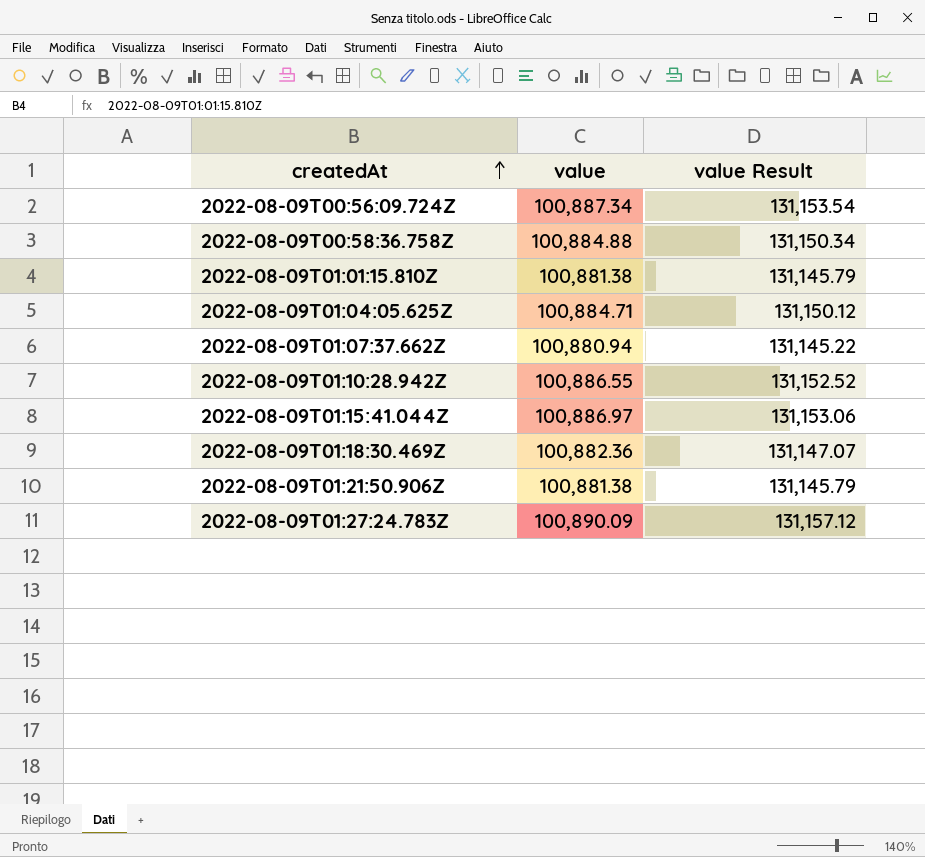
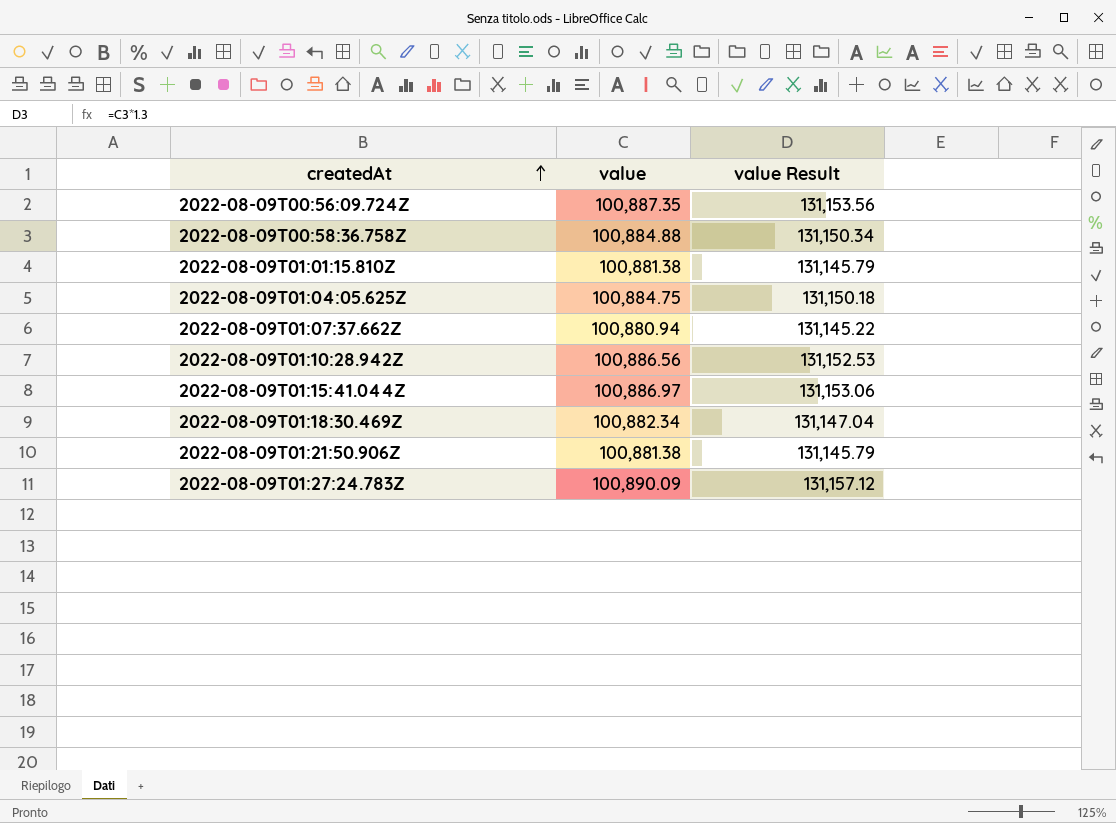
2022-08-09T00:56:09.724Z | value: 100,887.34 -> 100,887.35
2022-08-09T00:56:09.724Z | value Result: 131,153.54 -> 131,153.56
2022-08-09T01:04:05.625Z | value: 100,884.71 -> 100,884.75
2022-08-09T01:04:05.625Z | value Result: 131,150.12 -> 131,150.18
2022-08-09T01:10:28.942Z | value: 100,886.55 -> 100,886.56
2022-08-09T01:10:28.942Z | value Result: 131,152.52 -> 131,152.53
2022-08-09T01:18:30.469Z | value: 100,882.36 -> 100,882.34
2022-08-09T01:18:30.469Z | value Result: 131,147.07 -> 131,147.04

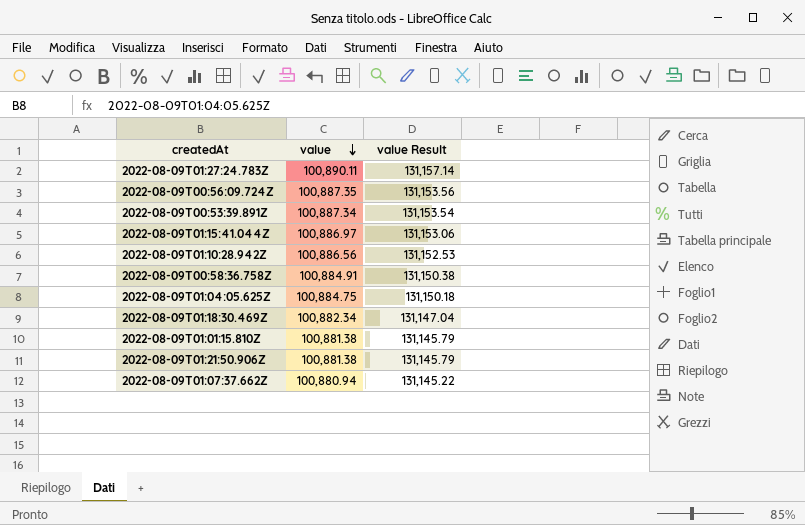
row order: createdAt ascending -> value descending
2022-08-09T01:27:24.783Z | value: 100,890.09 -> 100,890.11
2022-08-09T01:27:24.783Z | value Result: 131,157.12 -> 131,157.14
row 2022-08-09T00:53:39.891Z: none -> 100,887.34 | 131,153.54
2022-08-09T00:58:36.758Z | value: 100,884.88 -> 100,884.91
2022-08-09T00:58:36.758Z | value Result: 131,150.34 -> 131,150.38

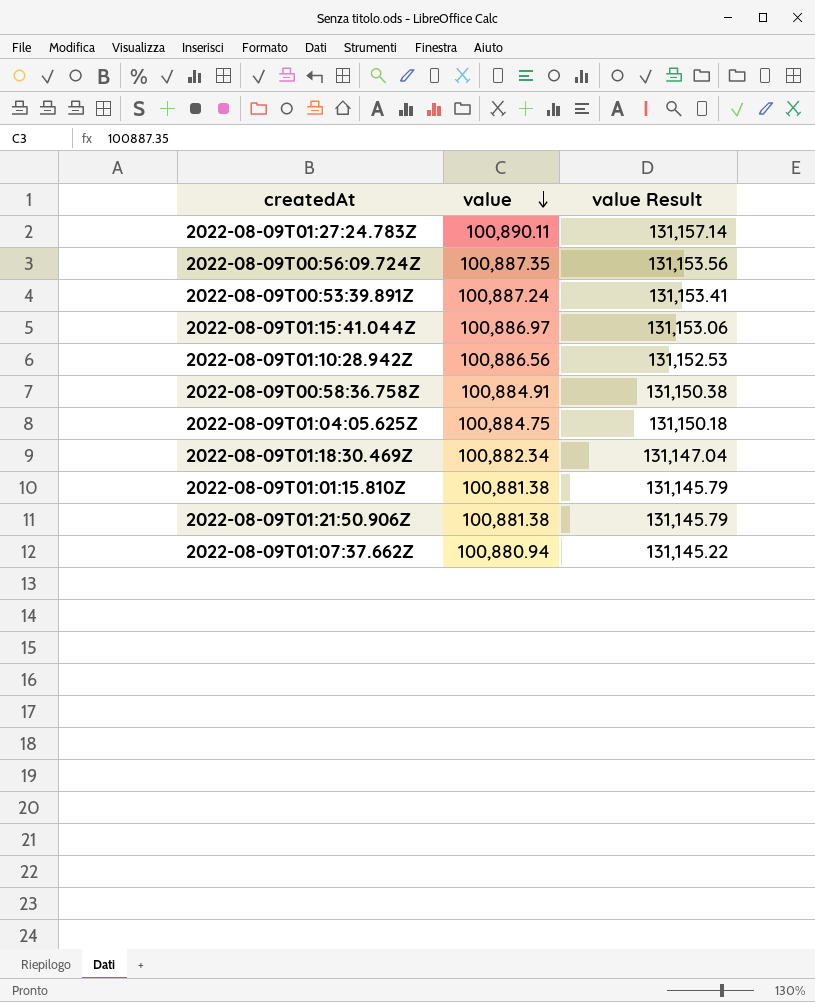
2022-08-09T00:53:39.891Z | value: 100,887.34 -> 100,887.24
2022-08-09T00:53:39.891Z | value Result: 131,153.54 -> 131,153.41

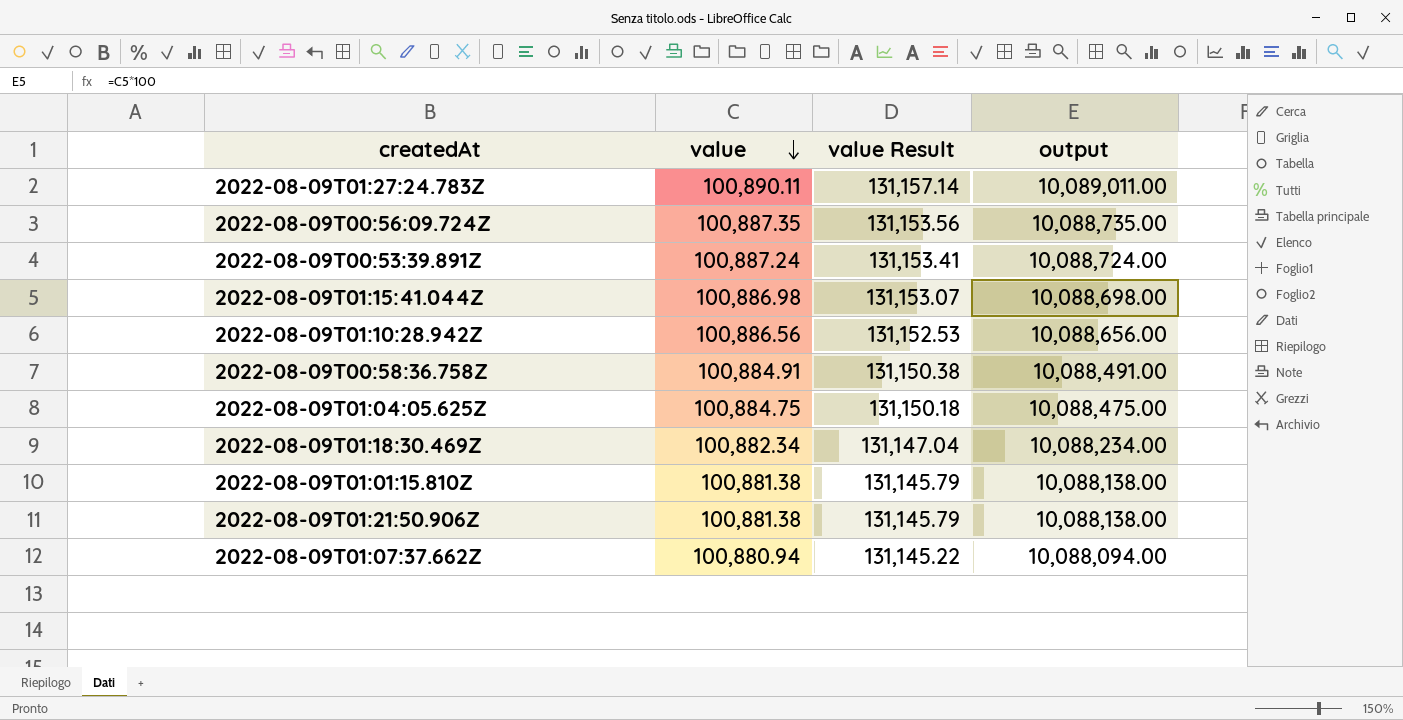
column output | formula: none -> [value] * 100
2022-08-09T01:15:41.044Z | value: 100,886.97 -> 100,886.98
2022-08-09T01:15:41.044Z | value Result: 131,153.06 -> 131,153.07

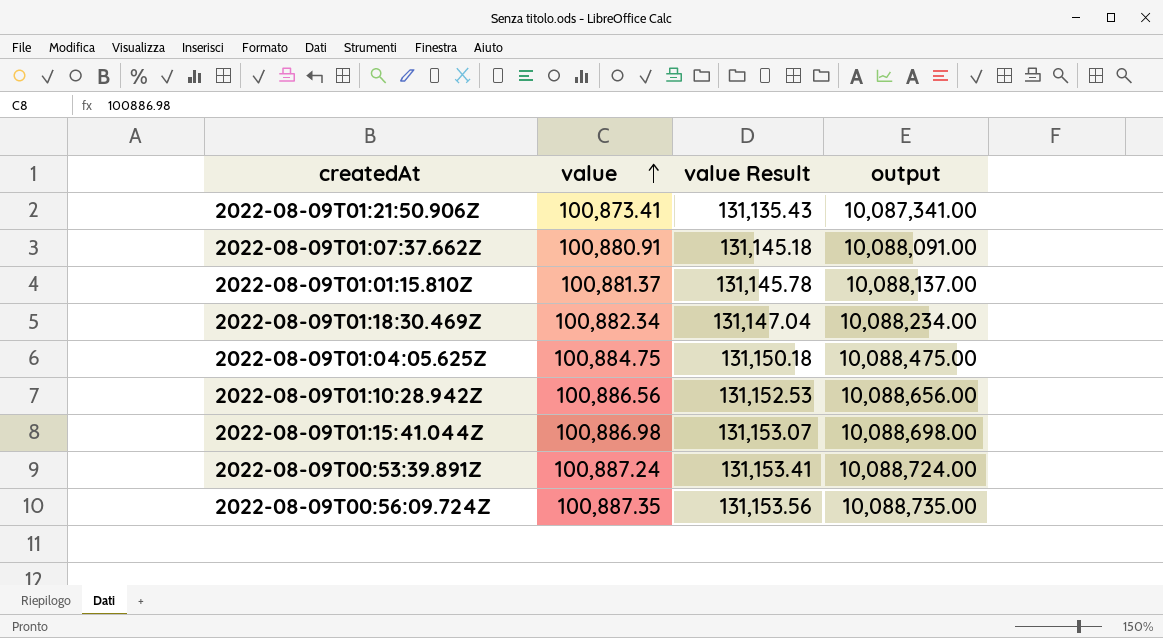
row order: value descending -> value ascending
row 2022-08-09T01:27:24.783Z: 100,890.11 | 131,157.14 | 10,089,011.00 -> none
row 2022-08-09T00:58:36.758Z: 100,884.91 | 131,150.38 | 10,088,491.00 -> none
2022-08-09T01:21:50.906Z | value: 100,881.38 -> 100,873.41
2022-08-09T01:21:50.906Z | value Result: 131,145.79 -> 131,135.43
2022-08-09T01:21:50.906Z | output: 10,088,138.00 -> 10,087,341.00
2022-08-09T01:07:37.662Z | value: 100,880.94 -> 100,880.91
2022-08-09T01:07:37.662Z | value Result: 131,145.22 -> 131,145.18
2022-08-09T01:07:37.662Z | output: 10,088,094.00 -> 10,088,091.00
2022-08-09T01:01:15.810Z | value: 100,881.38 -> 100,881.37
2022-08-09T01:01:15.810Z | value Result: 131,145.79 -> 131,145.78
2022-08-09T01:01:15.810Z | output: 10,088,138.00 -> 10,088,137.00

